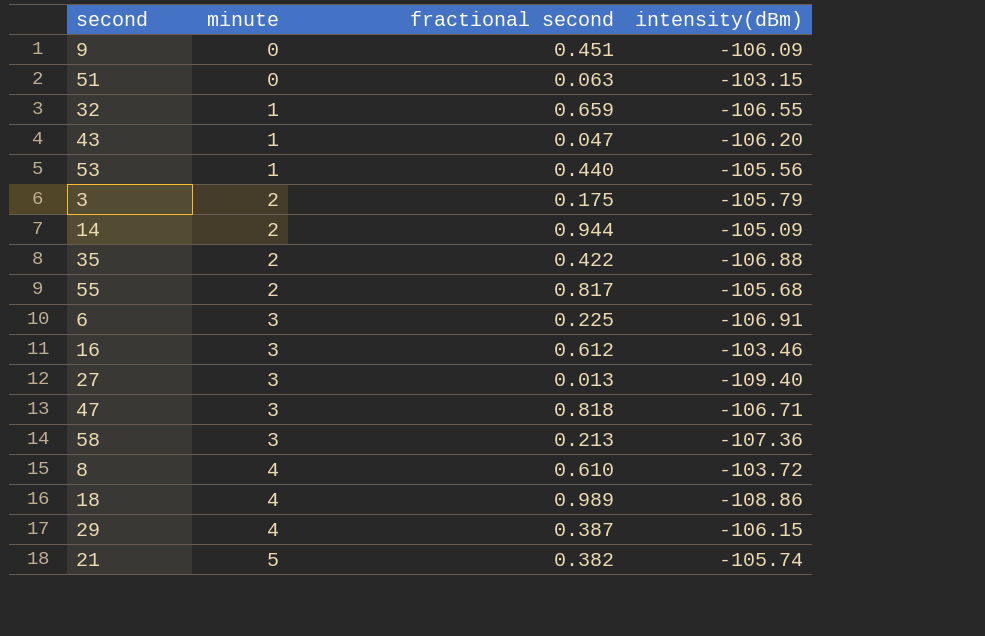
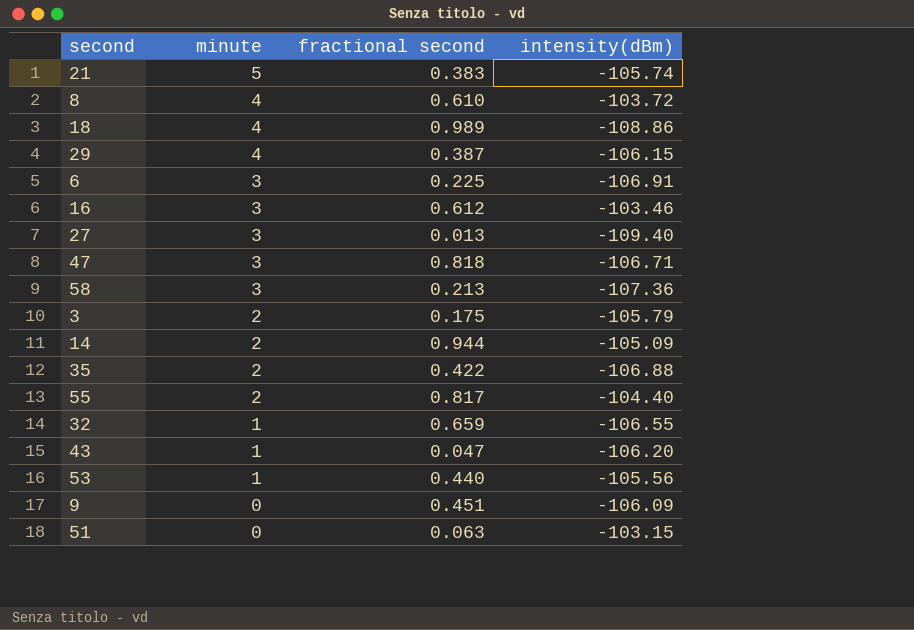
row order: minute ascending -> minute descending
21 | fractional second: 0.382 -> 0.383
55 | intensity(dBm): -105.68 -> -104.40

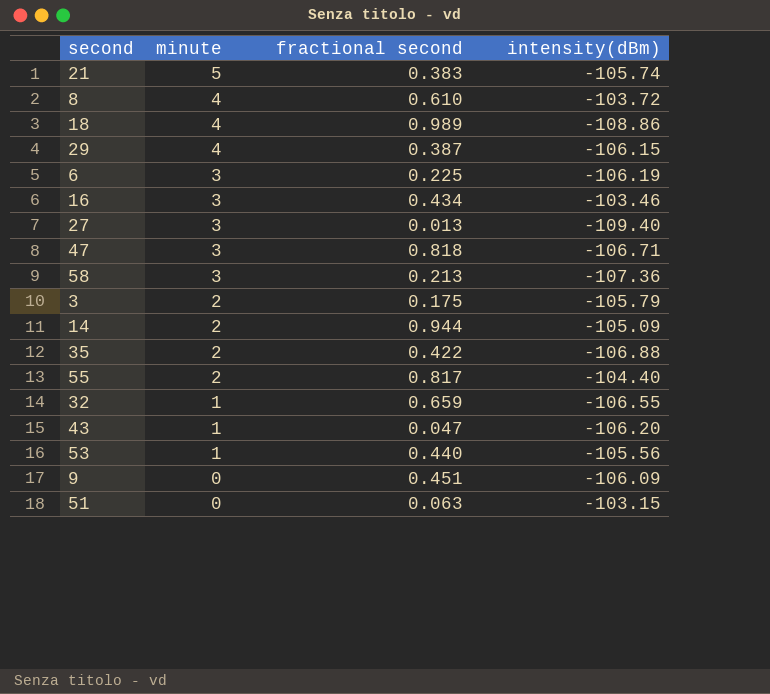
6 | intensity(dBm): -106.91 -> -106.19
16 | fractional second: 0.612 -> 0.434

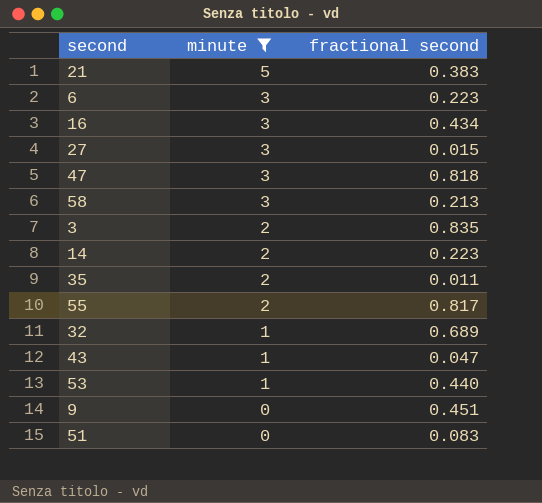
filter: none -> minute != 4
column intensity(dBm) | position: 4 -> none
6 | fractional second: 0.225 -> 0.223
27 | fractional second: 0.013 -> 0.015
3 | fractional second: 0.175 -> 0.835
14 | fractional second: 0.944 -> 0.223
35 | fractional second: 0.422 -> 0.011
32 | fractional second: 0.659 -> 0.689
51 | fractional second: 0.063 -> 0.083

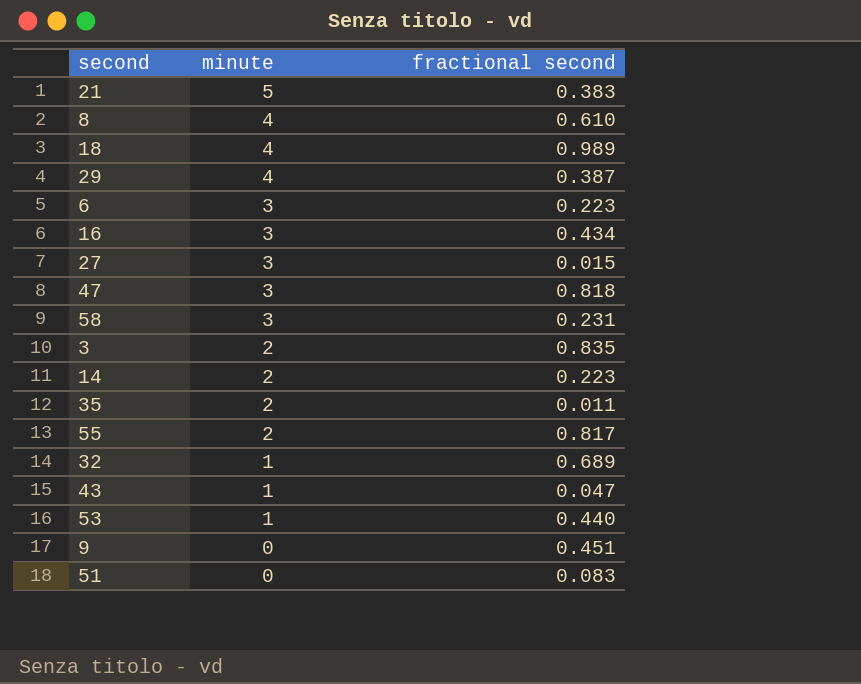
filter: minute != 4 -> none
58 | fractional second: 0.213 -> 0.231

